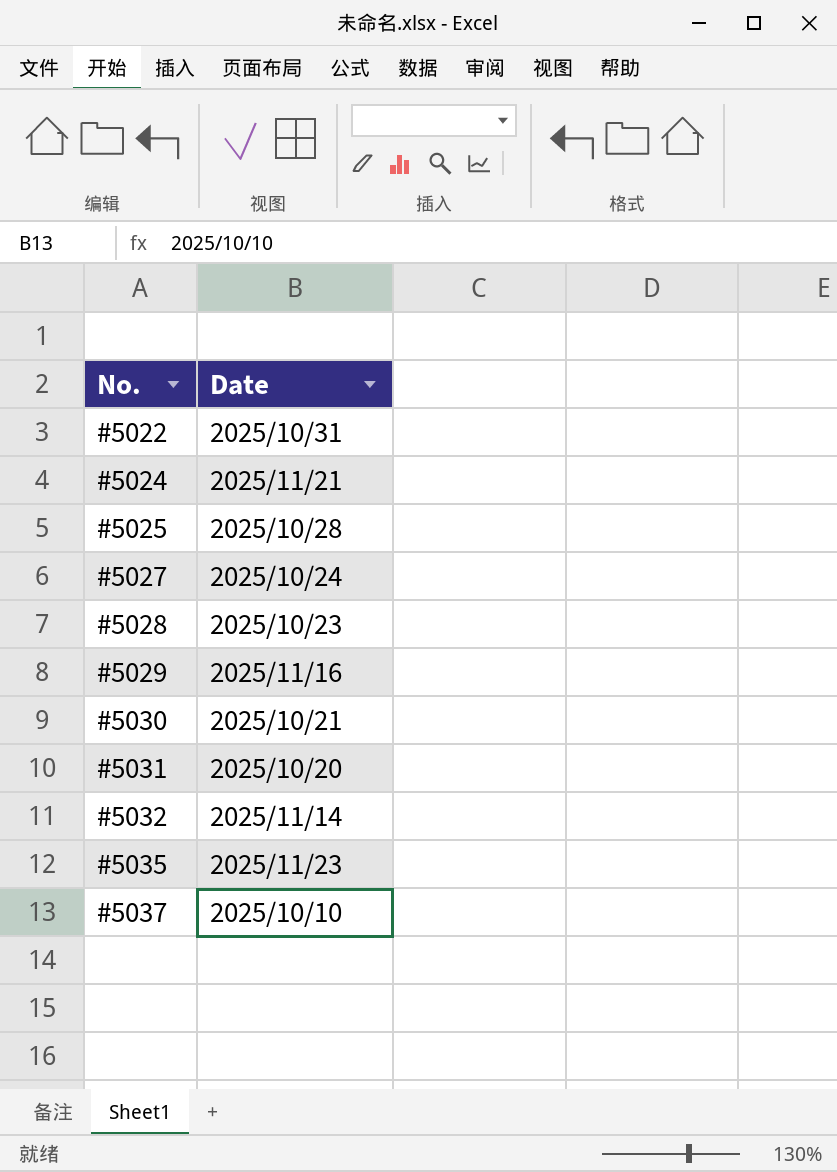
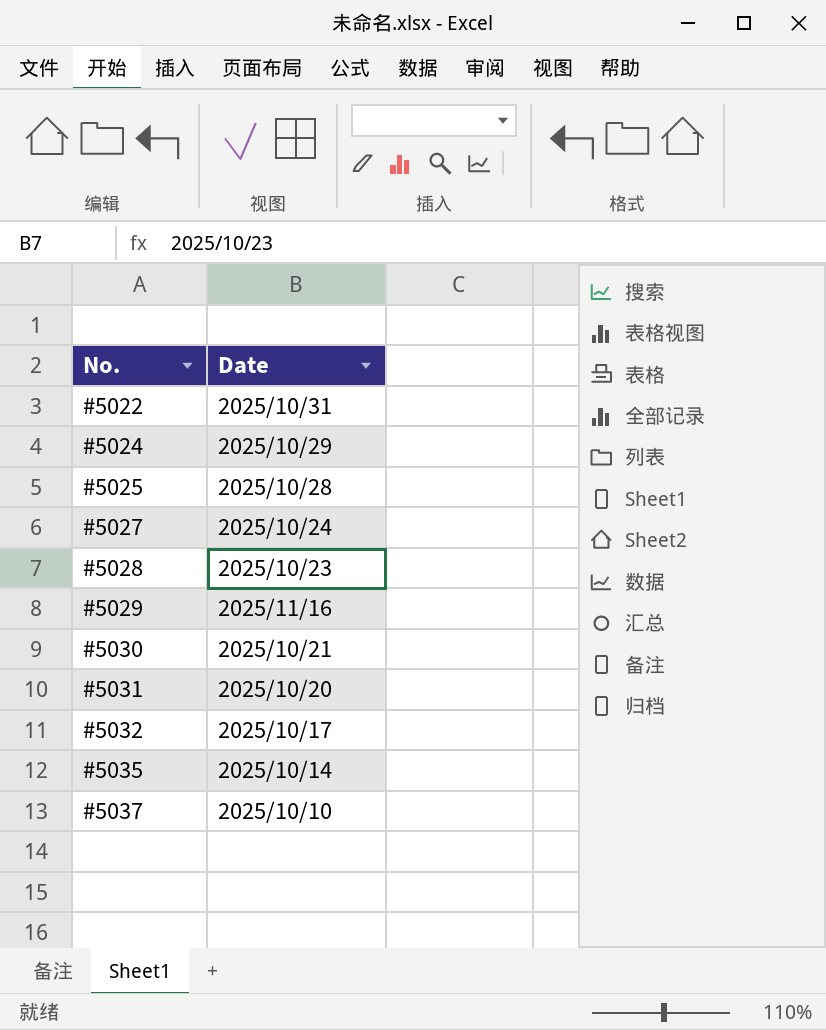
#5024 | Date: 2025/11/21 -> 2025/10/29
#5032 | Date: 2025/11/14 -> 2025/10/17
#5035 | Date: 2025/11/23 -> 2025/10/14

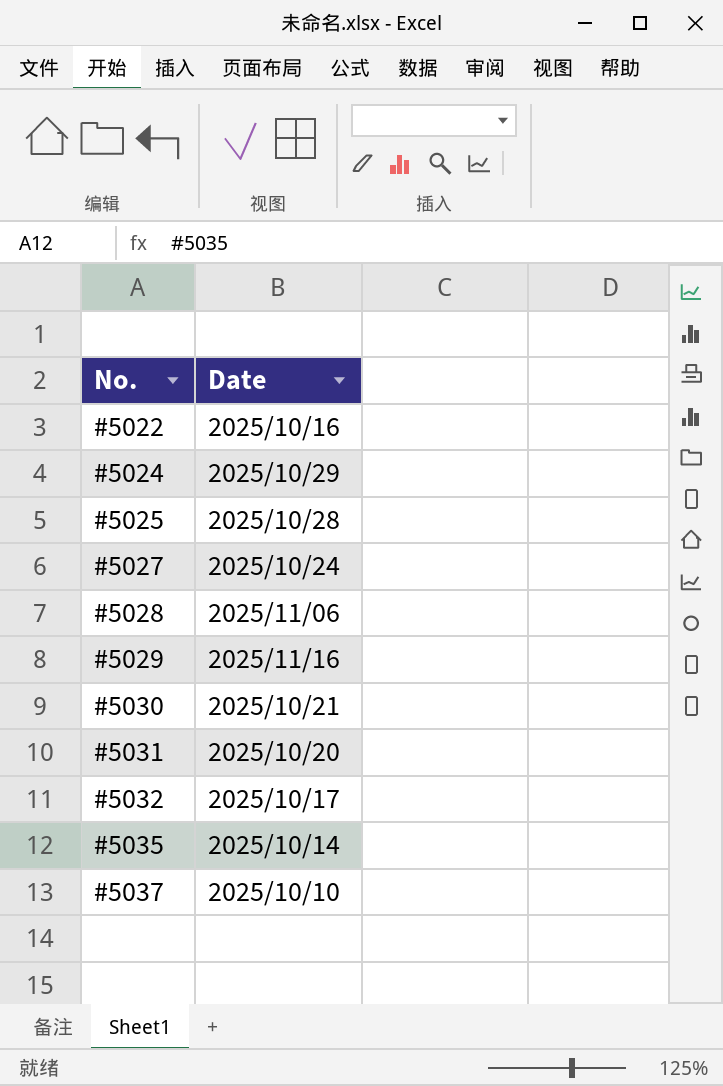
#5022 | Date: 2025/10/31 -> 2025/10/16
#5028 | Date: 2025/10/23 -> 2025/11/06

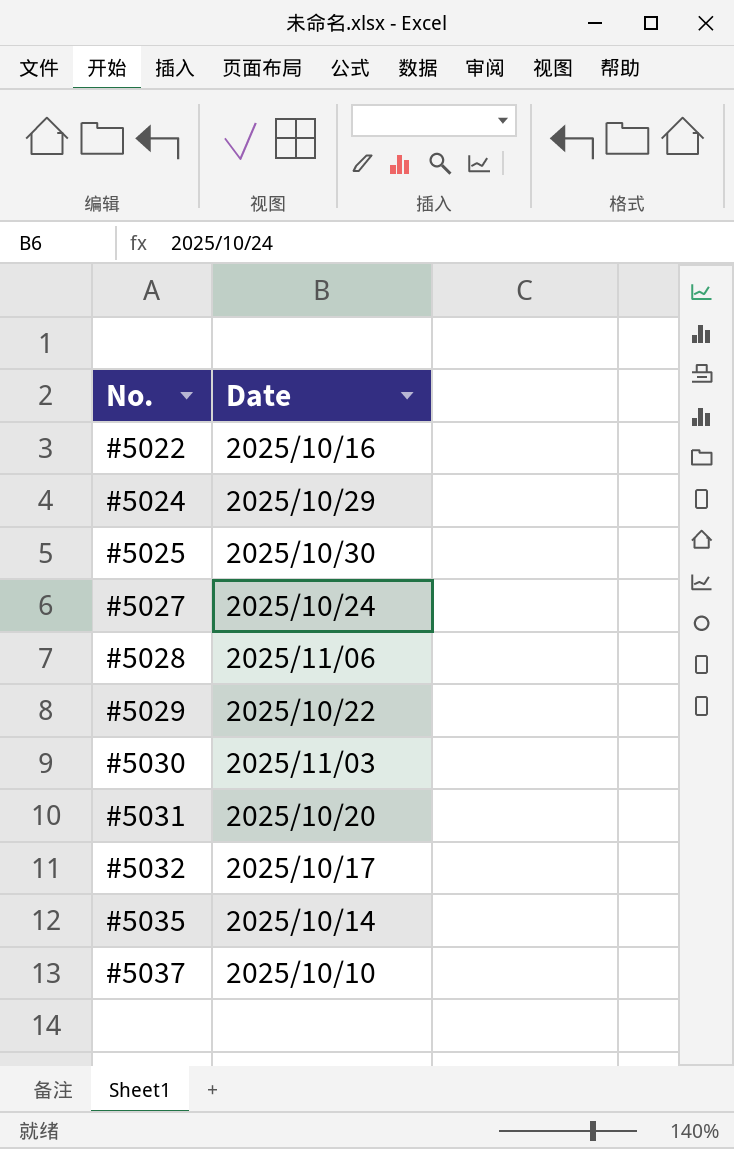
#5025 | Date: 2025/10/28 -> 2025/10/30
#5029 | Date: 2025/11/16 -> 2025/10/22
#5030 | Date: 2025/10/21 -> 2025/11/03

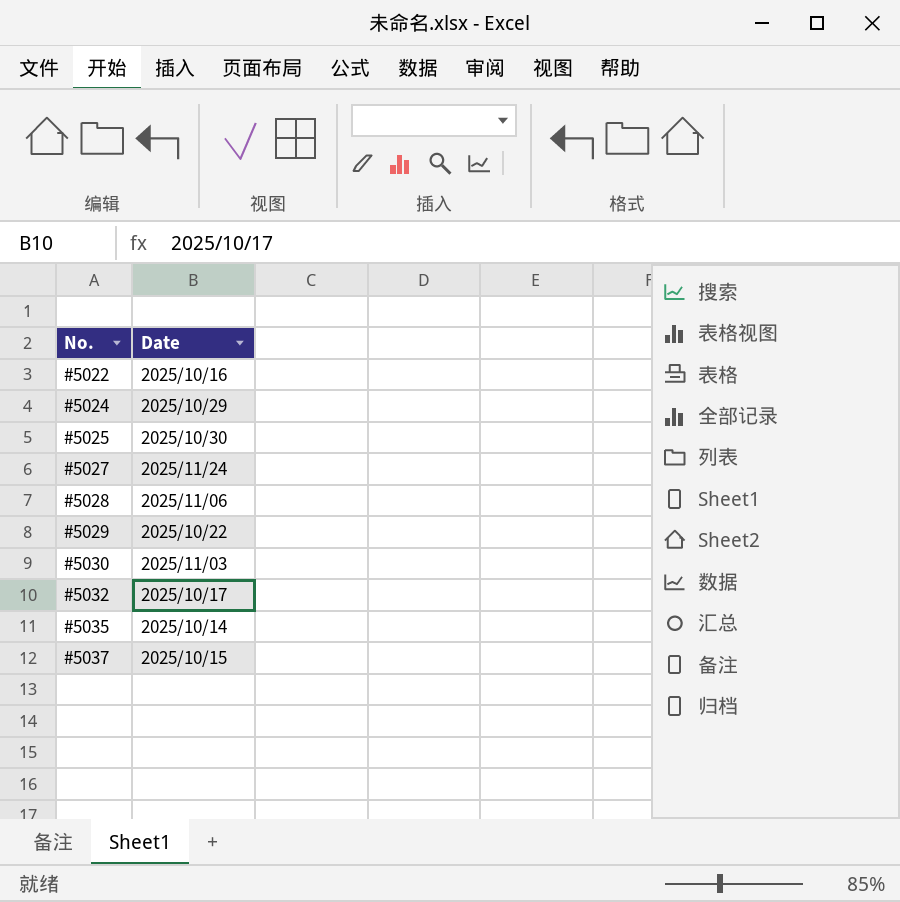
row #5031: 2025/10/20 -> none
#5027 | Date: 2025/10/24 -> 2025/11/24
#5037 | Date: 2025/10/10 -> 2025/10/15

